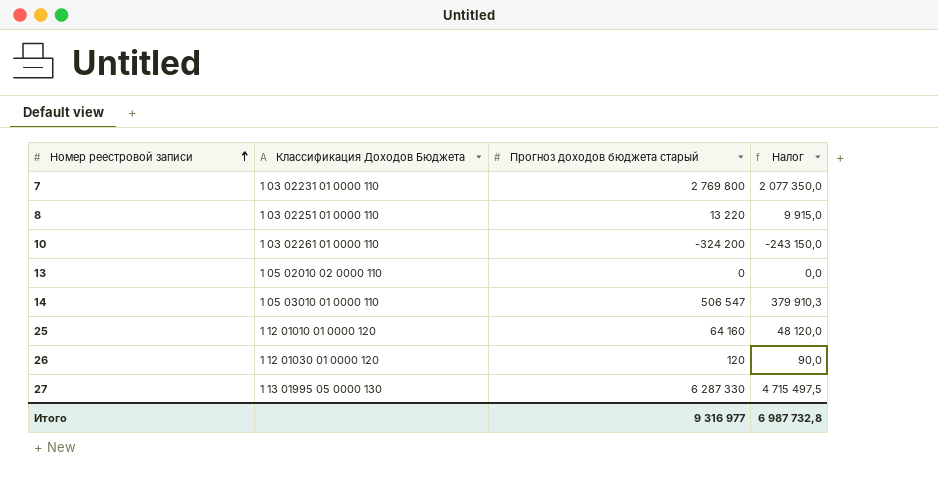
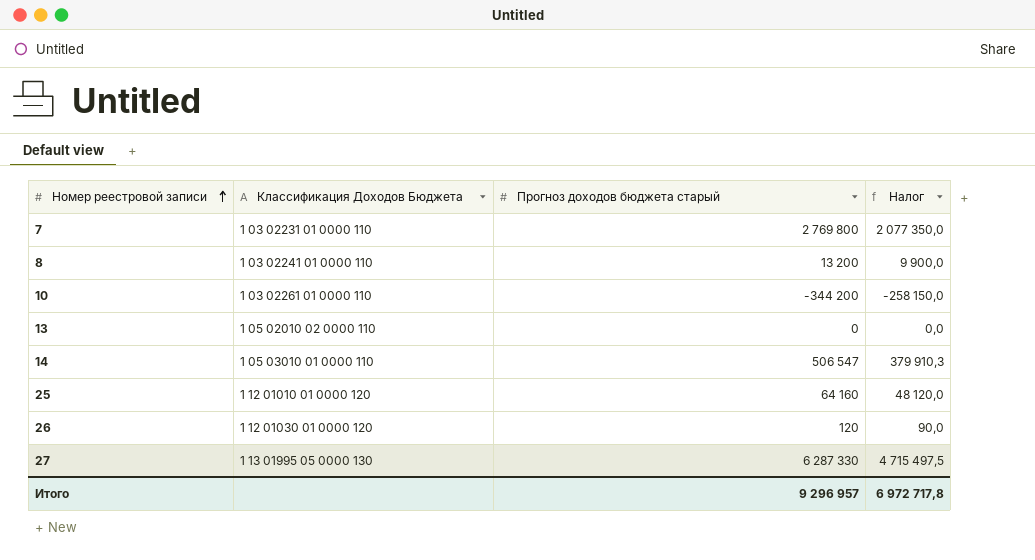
8 | Классификация Доходов Бюджета: 1 03 02251 01 0000 110 -> 1 03 02241 01 0000 110
8 | Прогноз доходов бюджета старый: 13 220 -> 13 200
8 | Налог: 9 915,0 -> 9 900,0
10 | Прогноз доходов бюджета старый: -324 200 -> -344 200
10 | Налог: -243 150,0 -> -258 150,0
Итого | Прогноз доходов бюджета старый: 9 316 977 -> 9 296 957
Итого | Налог: 6 987 732,8 -> 6 972 717,8

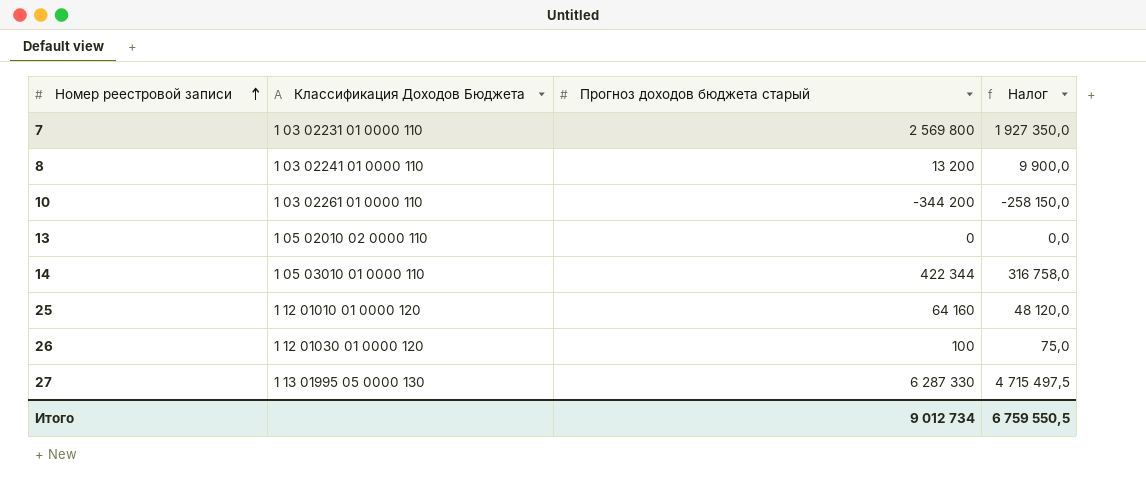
7 | Прогноз доходов бюджета старый: 2 769 800 -> 2 569 800
7 | Налог: 2 077 350,0 -> 1 927 350,0
14 | Прогноз доходов бюджета старый: 506 547 -> 422 344
14 | Налог: 379 910,3 -> 316 758,0
26 | Прогноз доходов бюджета старый: 120 -> 100
26 | Налог: 90,0 -> 75,0
Итого | Прогноз доходов бюджета старый: 9 296 957 -> 9 012 734
Итого | Налог: 6 972 717,8 -> 6 759 550,5

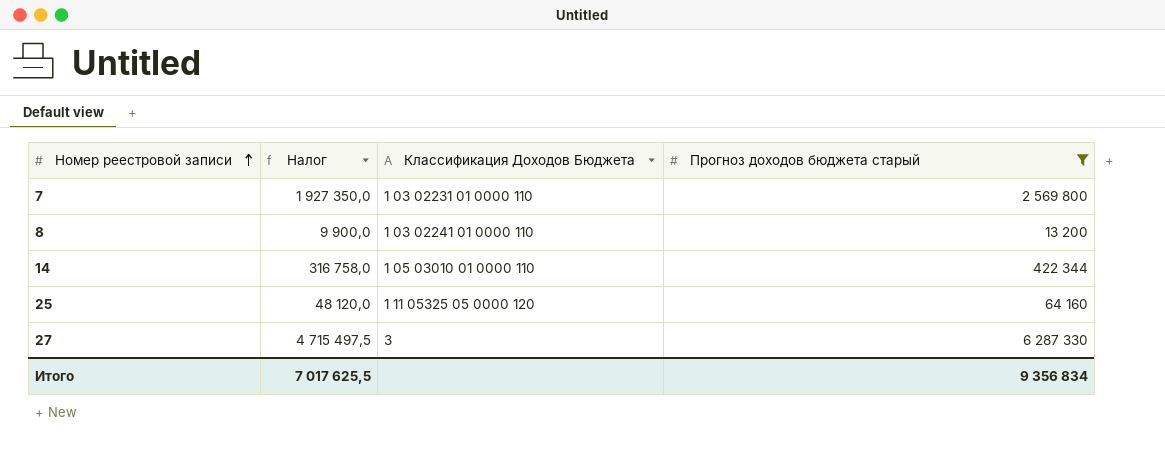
filter: none -> Прогноз доходов бюджета старый >= 13 200
column Налог | position: 4 -> 2
25 | Классификация Доходов Бюджета: 1 12 01010 01 0000 120 -> 1 11 05325 05 0000 120
27 | Классификация Доходов Бюджета: 1 13 01995 05 0000 130 -> 3
Итого | Налог: 6 759 550,5 -> 7 017 625,5
Итого | Прогноз доходов бюджета старый: 9 012 734 -> 9 356 834

